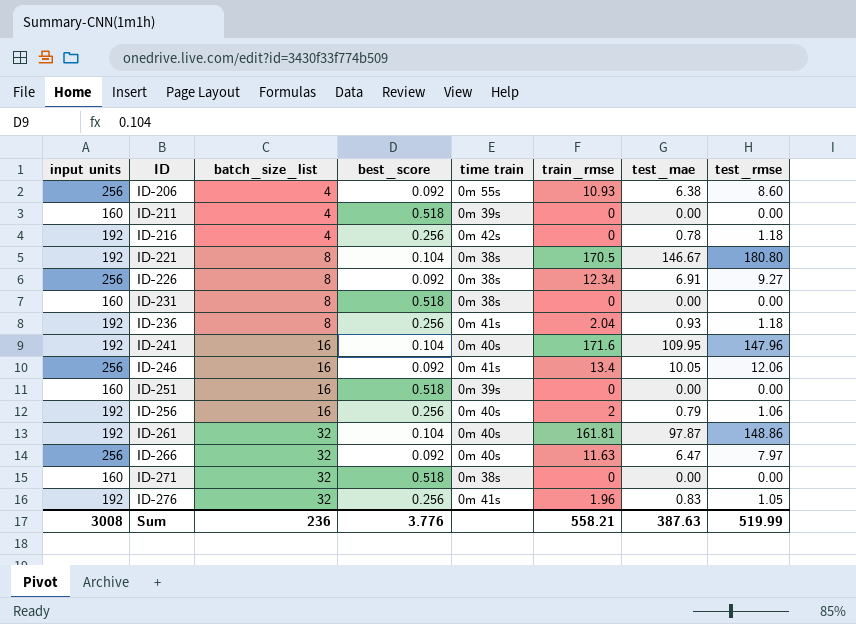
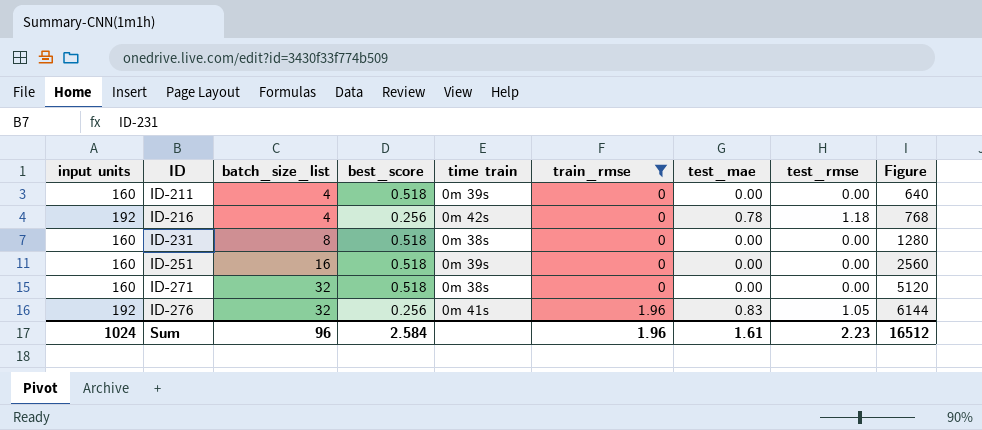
filter: none -> train_rmse <= 1.96
column Figure | formula: none -> [input units] * [batch_size_list]
Sum | input units: 3008 -> 1024
Sum | batch_size_list: 236 -> 96
Sum | best_score: 3.776 -> 2.584
Sum | train_rmse: 558.21 -> 1.96
Sum | test_mae: 387.63 -> 1.61
Sum | test_rmse: 519.99 -> 2.23

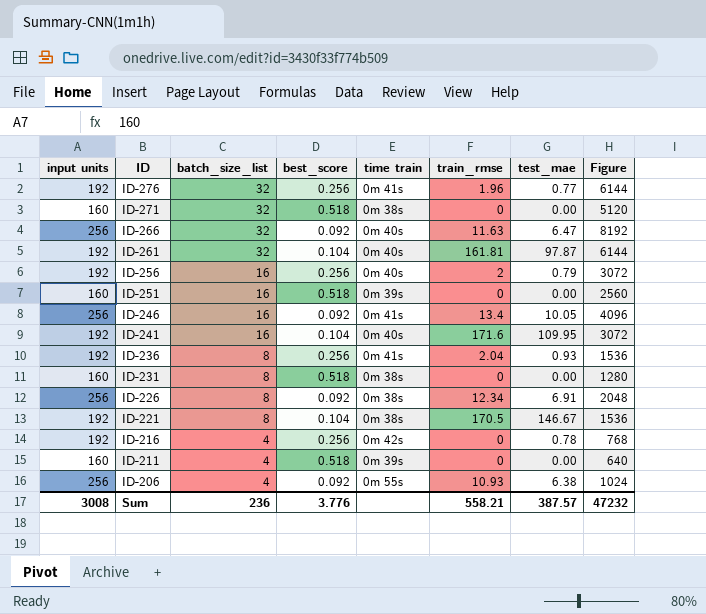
filter: train_rmse <= 1.96 -> none
row order: ID ascending -> ID descending
column test_rmse | position: 8 -> none
ID-276 | test_mae: 0.83 -> 0.77
Sum | input units: 1024 -> 3008
Sum | batch_size_list: 96 -> 236
Sum | best_score: 2.584 -> 3.776
Sum | train_rmse: 1.96 -> 558.21
Sum | test_mae: 1.61 -> 387.57
Sum | Figure: 16512 -> 47232

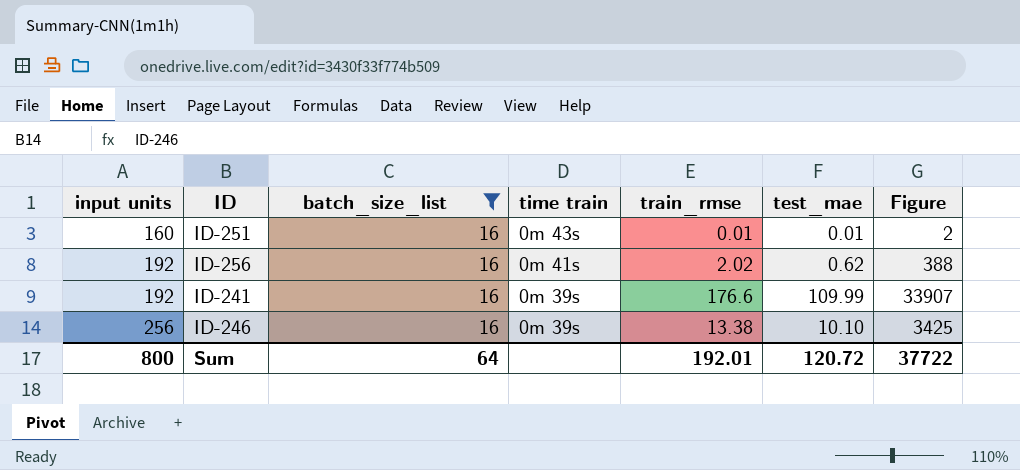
filter: none -> batch_size_list = 16
row order: ID descending -> input units ascending
column best_score | position: 4 -> none
column Figure | formula: [input units] * [batch_size_list] -> [input units] * [train_rmse]
ID-251 | time train: 0m 39s -> 0m 43s
ID-251 | train_rmse: 0 -> 0.01
ID-251 | test_mae: 0.00 -> 0.01
ID-256 | time train: 0m 40s -> 0m 41s
ID-256 | train_rmse: 2 -> 2.02
ID-256 | test_mae: 0.79 -> 0.62
ID-241 | time train: 0m 40s -> 0m 39s
ID-241 | train_rmse: 171.6 -> 176.6
ID-241 | test_mae: 109.95 -> 109.99
ID-246 | time train: 0m 41s -> 0m 39s
ID-246 | train_rmse: 13.4 -> 13.38
ID-246 | test_mae: 10.05 -> 10.10
Sum | input units: 3008 -> 800
Sum | batch_size_list: 236 -> 64
Sum | train_rmse: 558.21 -> 192.01
Sum | test_mae: 387.57 -> 120.72
Sum | Figure: 47232 -> 37722

